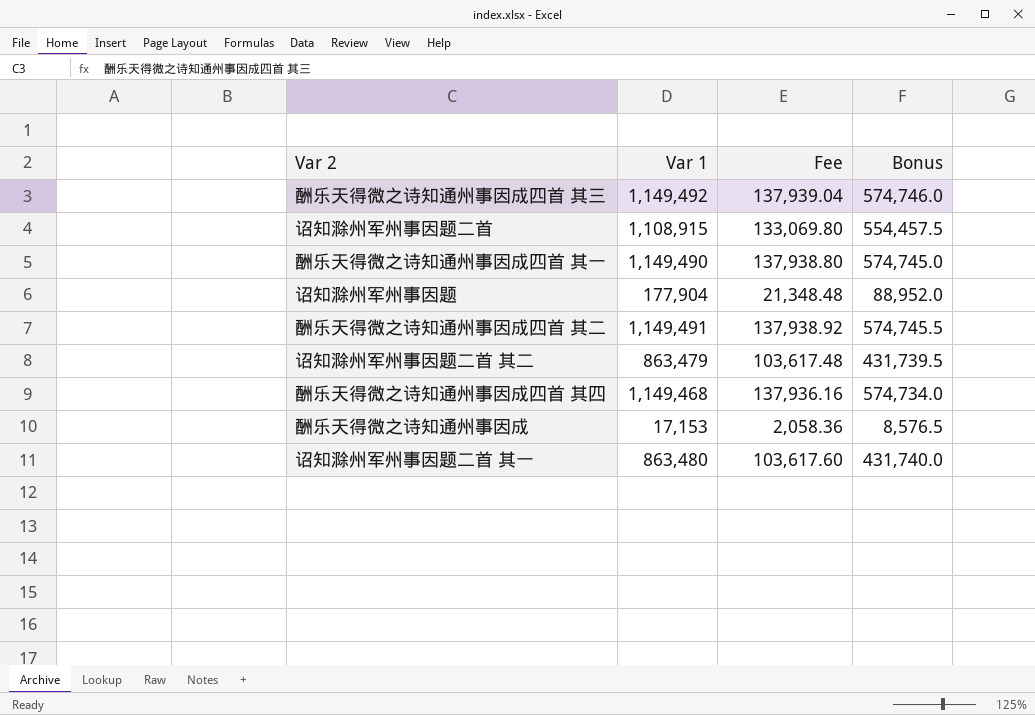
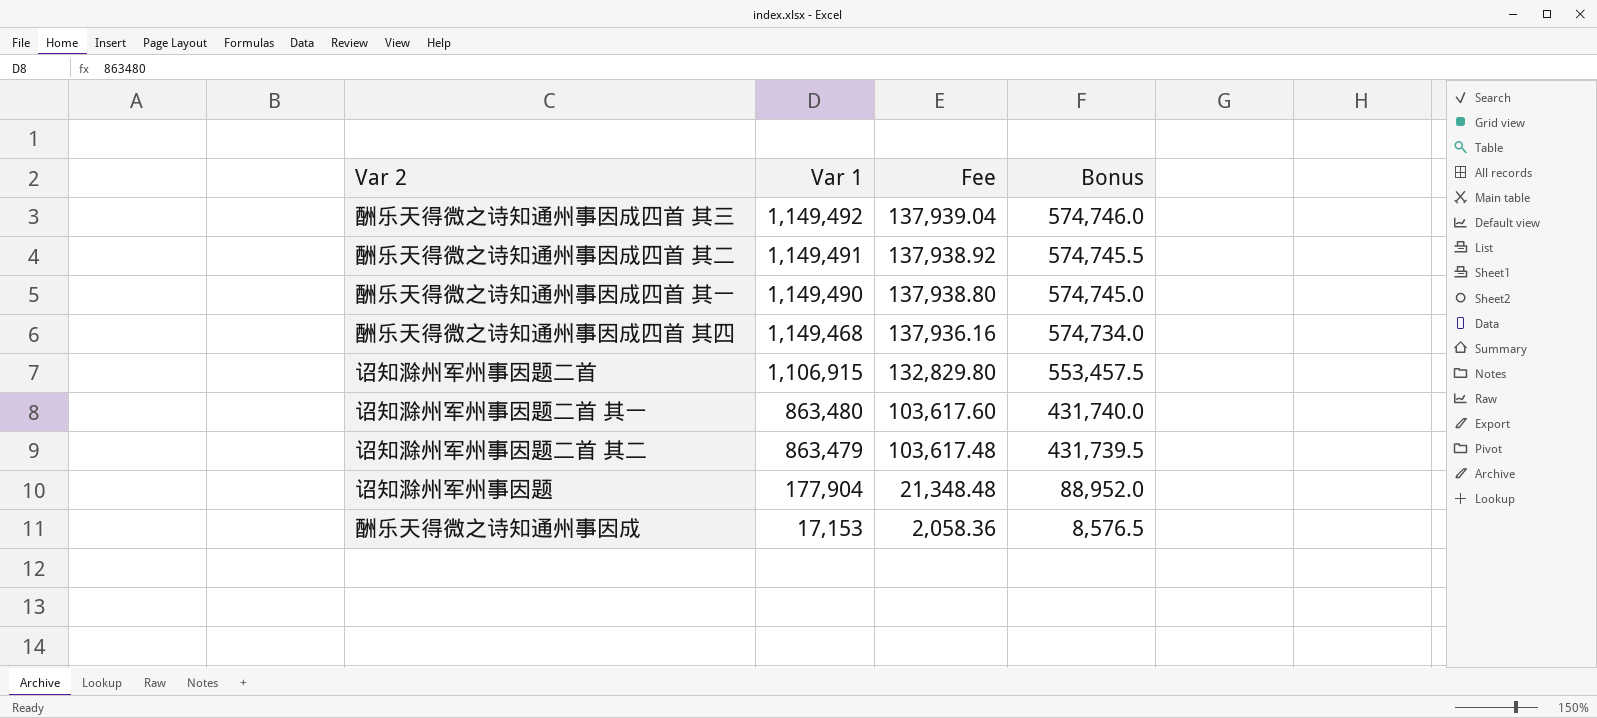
row order: none -> Var 1 descending
诏知滁州军州事因题二首 | Var 1: 1,108,915 -> 1,106,915
诏知滁州军州事因题二首 | Fee: 133,069.80 -> 132,829.80
诏知滁州军州事因题二首 | Bonus: 554,457.5 -> 553,457.5

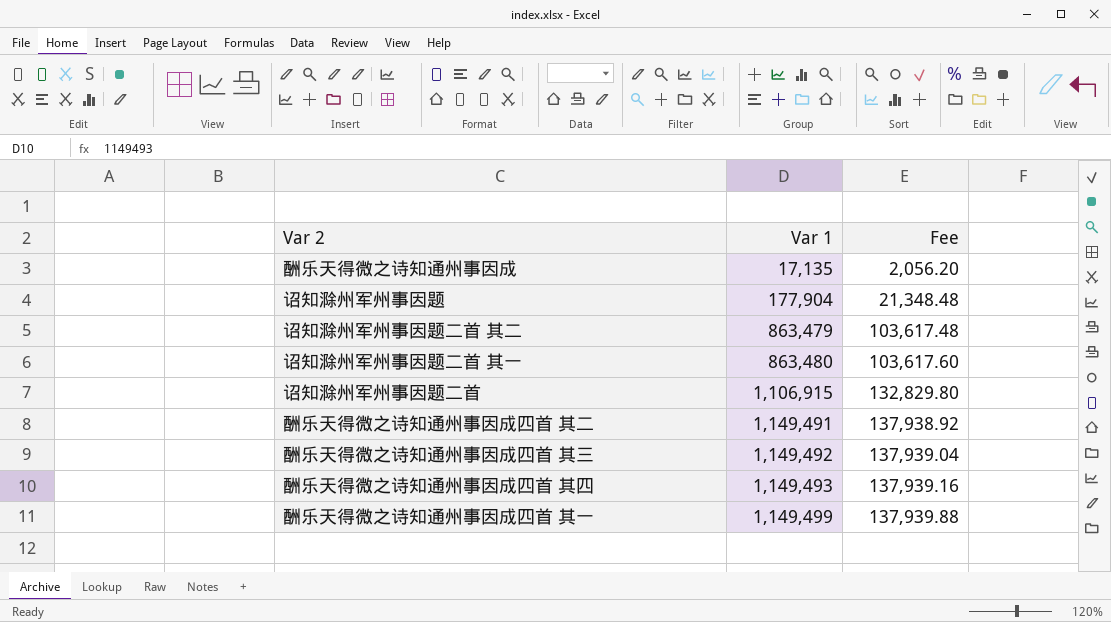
row order: Var 1 descending -> Var 1 ascending
column Bonus | formula: [Var 1] * 0.5 -> none
酬乐天得微之诗知通州事因成 | Var 1: 17,153 -> 17,135
酬乐天得微之诗知通州事因成 | Fee: 2,058.36 -> 2,056.20
酬乐天得微之诗知通州事因成四首 其四 | Var 1: 1,149,468 -> 1,149,493
酬乐天得微之诗知通州事因成四首 其四 | Fee: 137,936.16 -> 137,939.16
酬乐天得微之诗知通州事因成四首 其一 | Var 1: 1,149,490 -> 1,149,499
酬乐天得微之诗知通州事因成四首 其一 | Fee: 137,938.80 -> 137,939.88

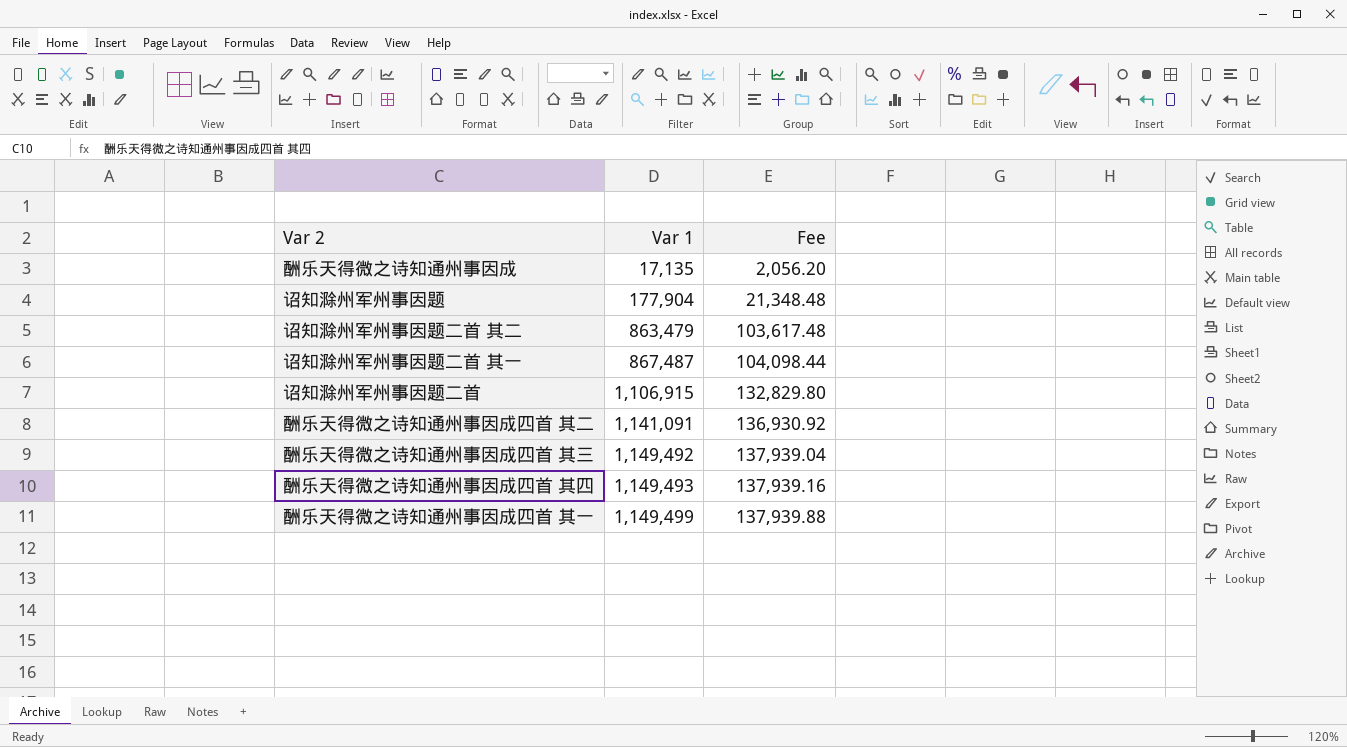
诏知滁州军州事因题二首 其一 | Var 1: 863,480 -> 867,487
诏知滁州军州事因题二首 其一 | Fee: 103,617.60 -> 104,098.44
酬乐天得微之诗知通州事因成四首 其二 | Var 1: 1,149,491 -> 1,141,091
酬乐天得微之诗知通州事因成四首 其二 | Fee: 137,938.92 -> 136,930.92

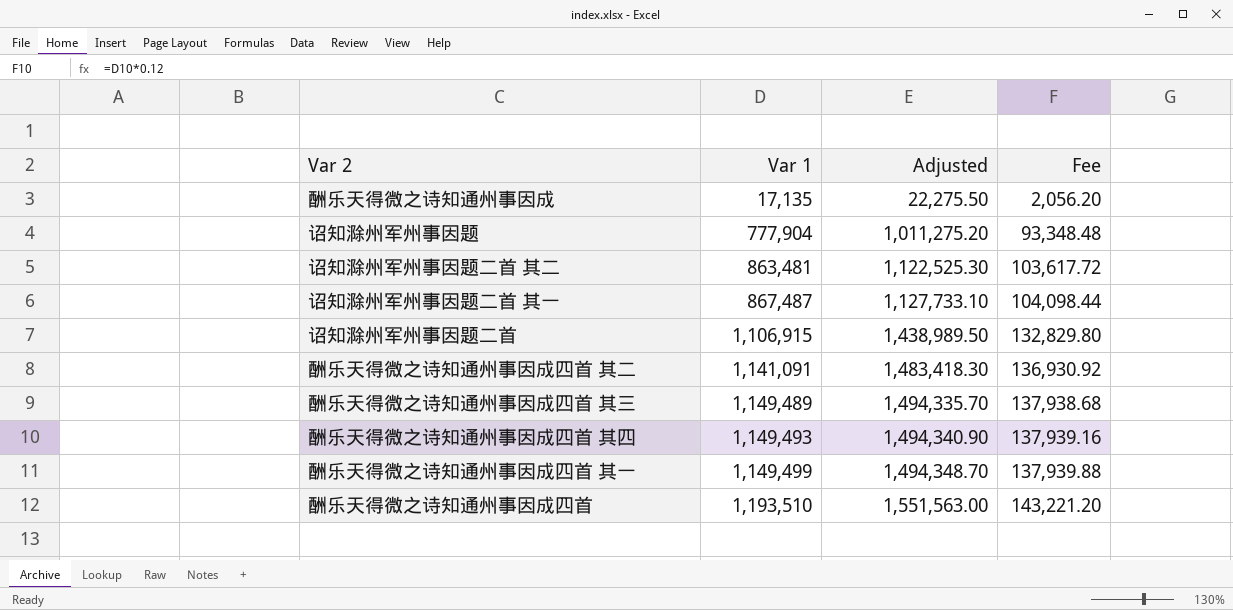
column Adjusted | formula: none -> [Var 1] * 1.3
诏知滁州军州事因题 | Var 1: 177,904 -> 777,904
诏知滁州军州事因题 | Fee: 21,348.48 -> 93,348.48
诏知滁州军州事因题二首 其二 | Var 1: 863,479 -> 863,481
诏知滁州军州事因题二首 其二 | Fee: 103,617.48 -> 103,617.72
酬乐天得微之诗知通州事因成四首 其三 | Var 1: 1,149,492 -> 1,149,489
酬乐天得微之诗知通州事因成四首 其三 | Fee: 137,939.04 -> 137,938.68
row 酬乐天得微之诗知通州事因成四首: none -> 1,193,510 | 1,551,563.00 | 143,221.20

